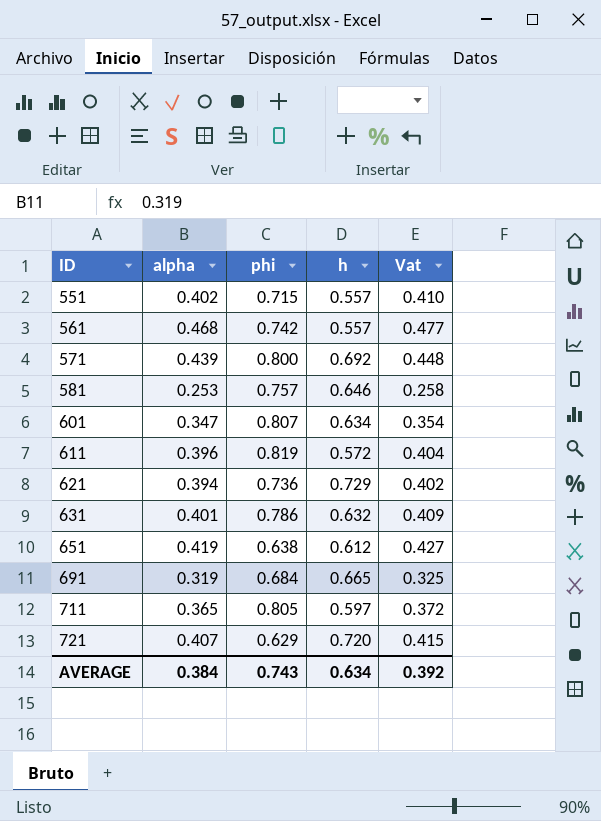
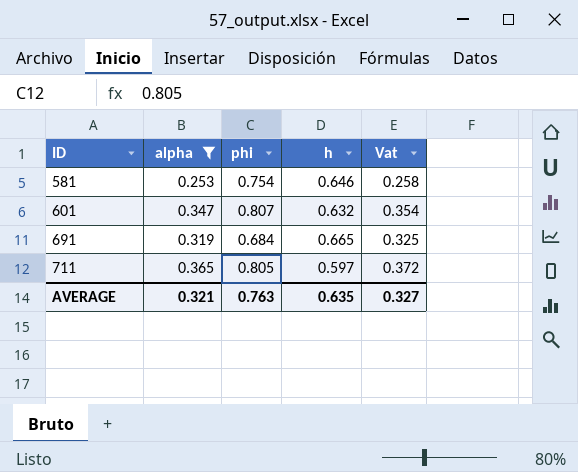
filter: none -> alpha <= 0.365
581 | phi: 0.757 -> 0.754
601 | h: 0.634 -> 0.632
AVERAGE | alpha: 0.384 -> 0.321
AVERAGE | phi: 0.743 -> 0.763
AVERAGE | h: 0.634 -> 0.635
AVERAGE | Vat: 0.392 -> 0.327

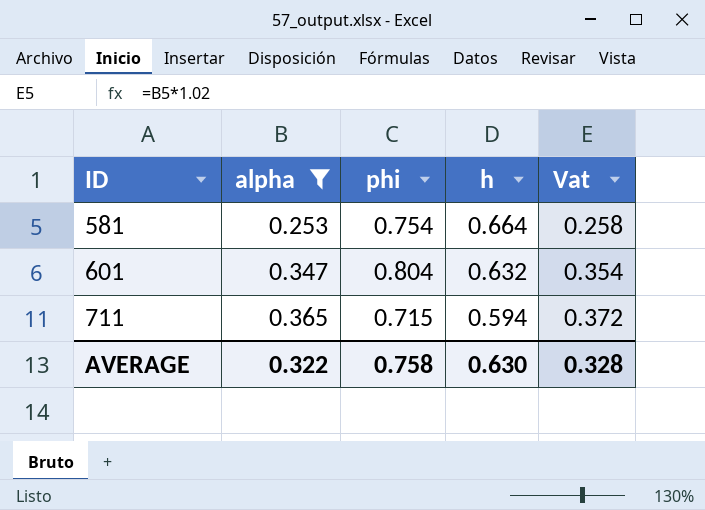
row 691: 0.319 | 0.684 | 0.665 | 0.325 -> none
581 | h: 0.646 -> 0.664
601 | phi: 0.807 -> 0.804
711 | phi: 0.805 -> 0.715
711 | h: 0.597 -> 0.594
AVERAGE | alpha: 0.321 -> 0.322
AVERAGE | phi: 0.763 -> 0.758
AVERAGE | h: 0.635 -> 0.630
AVERAGE | Vat: 0.327 -> 0.328

